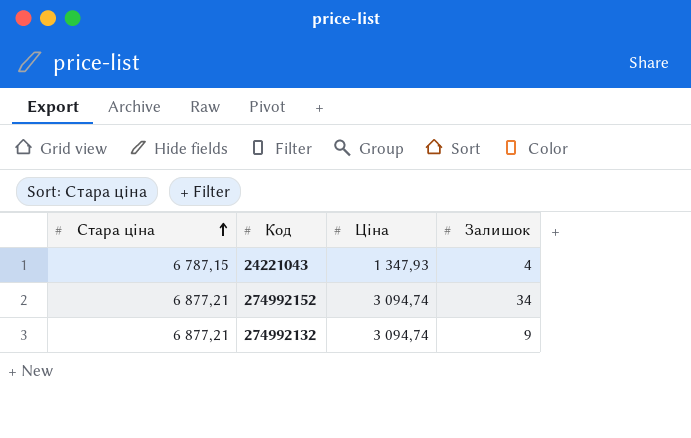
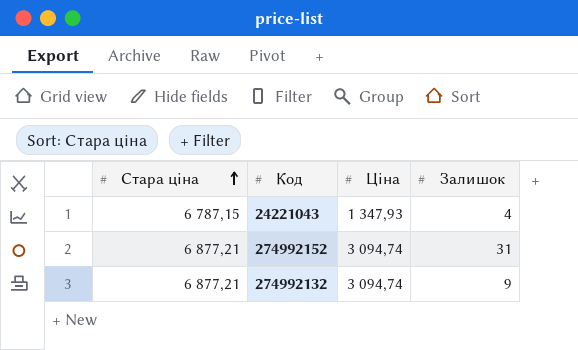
274992152 | Залишок: 34 -> 31

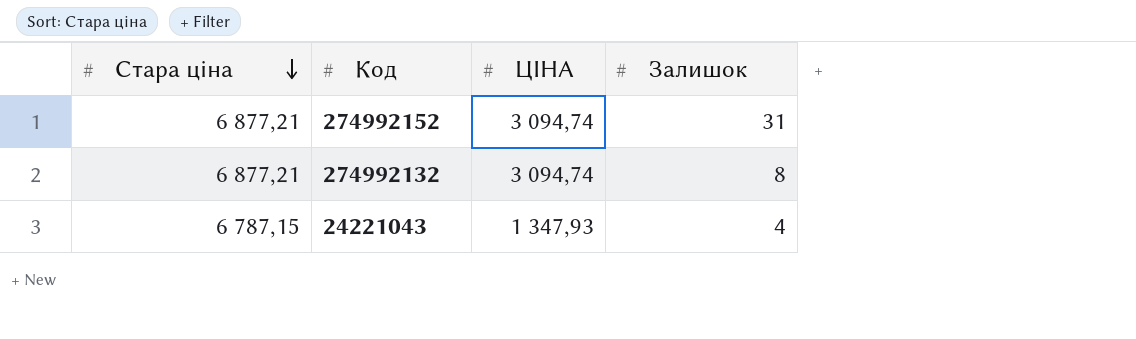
row order: Стара ціна ascending -> Стара ціна descending
column name: Ціна -> ЦІНА
274992132 | Залишок: 9 -> 8

